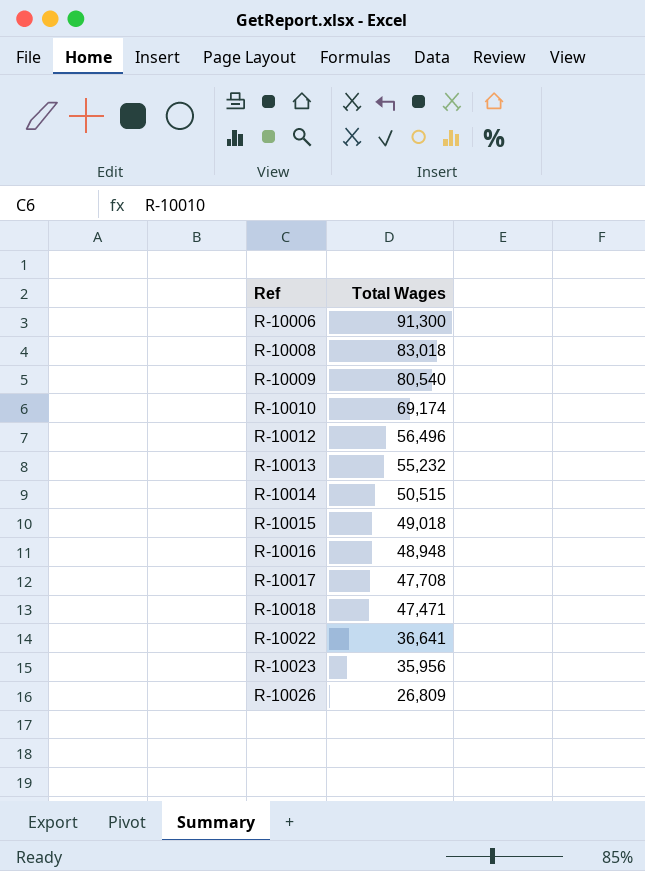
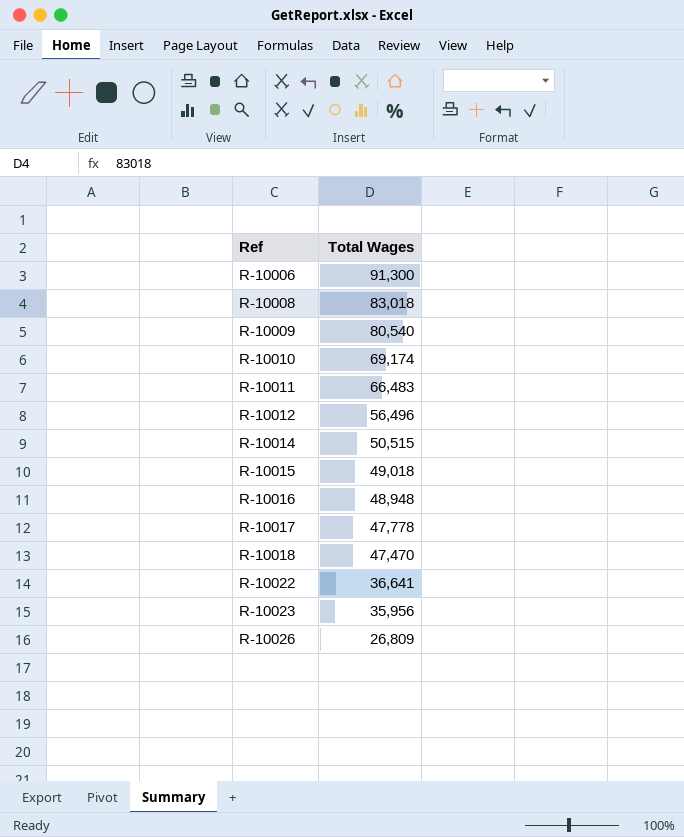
row R-10013: 55,232 -> none
row R-10011: none -> 66,483
R-10017 | Total Wages: 47,708 -> 47,778
R-10018 | Total Wages: 47,471 -> 47,470

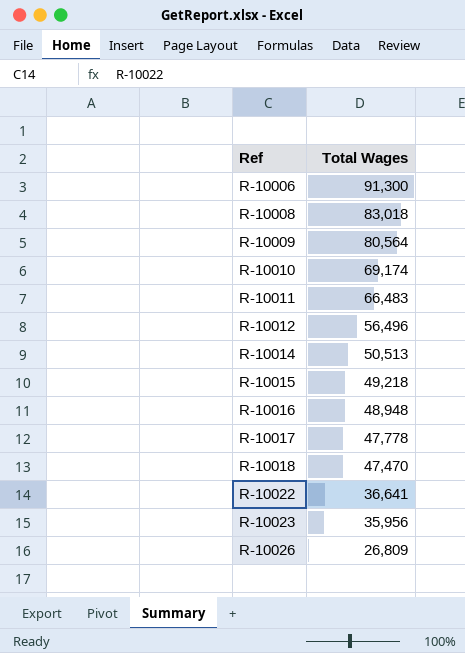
R-10009 | Total Wages: 80,540 -> 80,564
R-10014 | Total Wages: 50,515 -> 50,513
R-10015 | Total Wages: 49,018 -> 49,218

